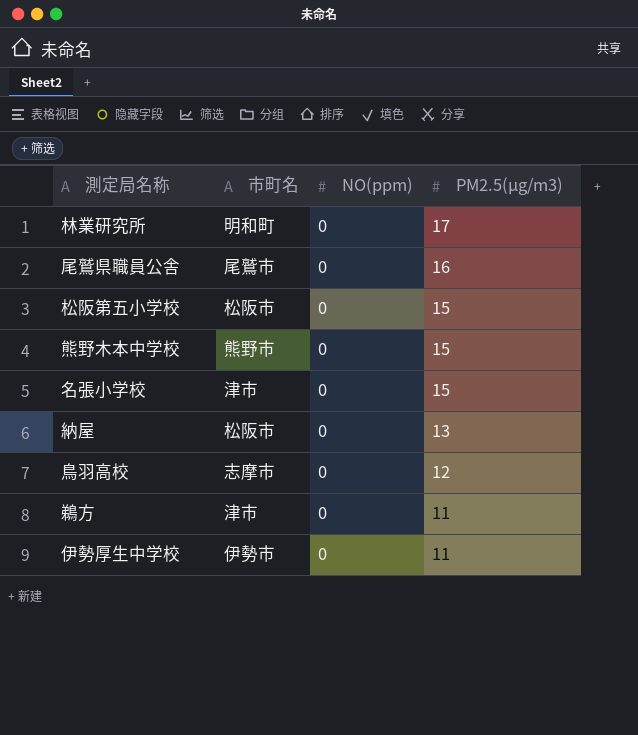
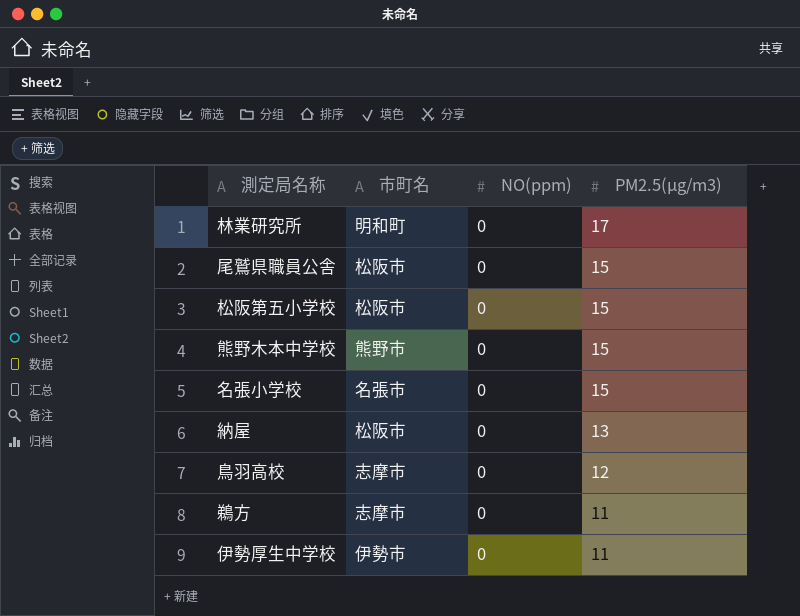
尾鷲県職員公舎 | 市町名: 尾鷲市 -> 松阪市
尾鷲県職員公舎 | PM2.5(μg/m3): 16 -> 15
名張小学校 | 市町名: 津市 -> 名張市
鵜方 | 市町名: 津市 -> 志摩市

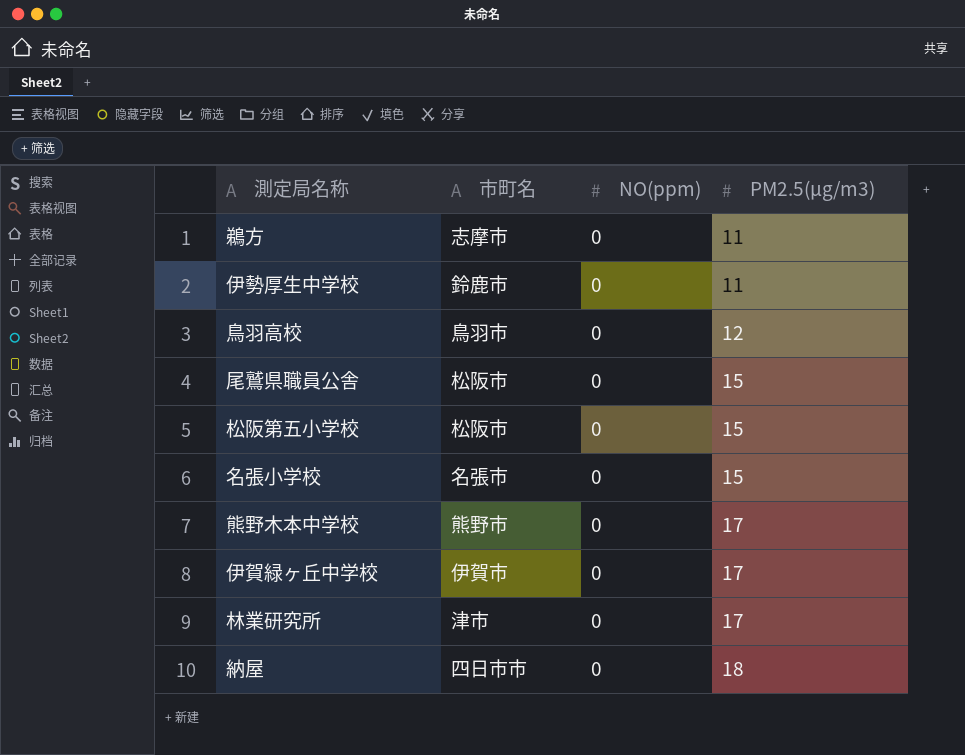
row order: PM2.5(μg/m3) descending -> PM2.5(μg/m3) ascending
伊勢厚生中学校 | 市町名: 伊勢市 -> 鈴鹿市
鳥羽高校 | 市町名: 志摩市 -> 鳥羽市
熊野木本中学校 | PM2.5(μg/m3): 15 -> 17
row 伊賀緑ヶ丘中学校: none -> 伊賀市 | 0 | 17
林業研究所 | 市町名: 明和町 -> 津市
納屋 | 市町名: 松阪市 -> 四日市市
納屋 | PM2.5(μg/m3): 13 -> 18

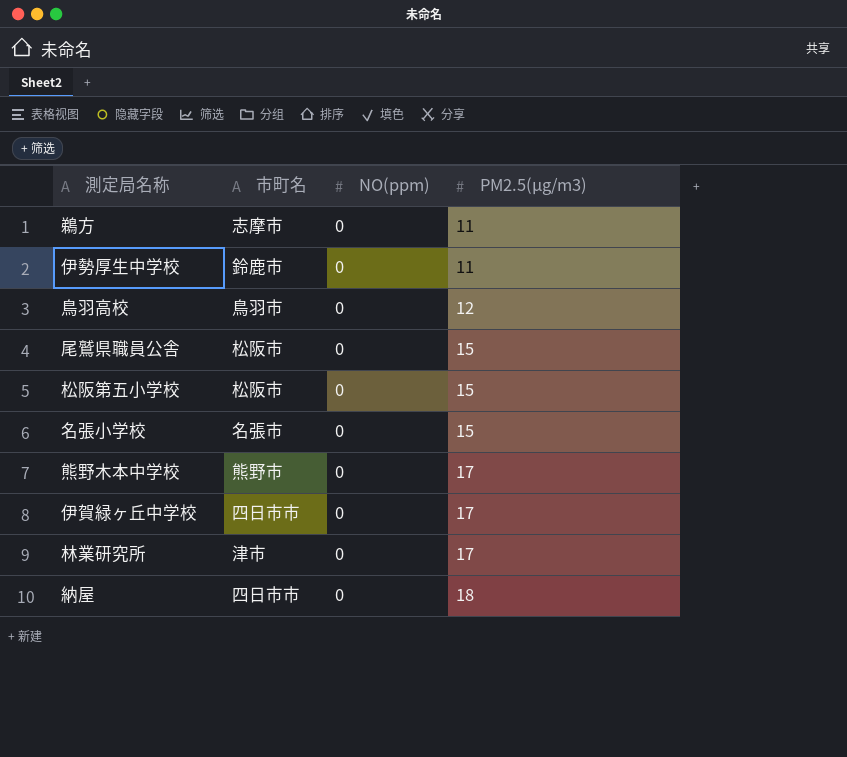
伊賀緑ヶ丘中学校 | 市町名: 伊賀市 -> 四日市市

